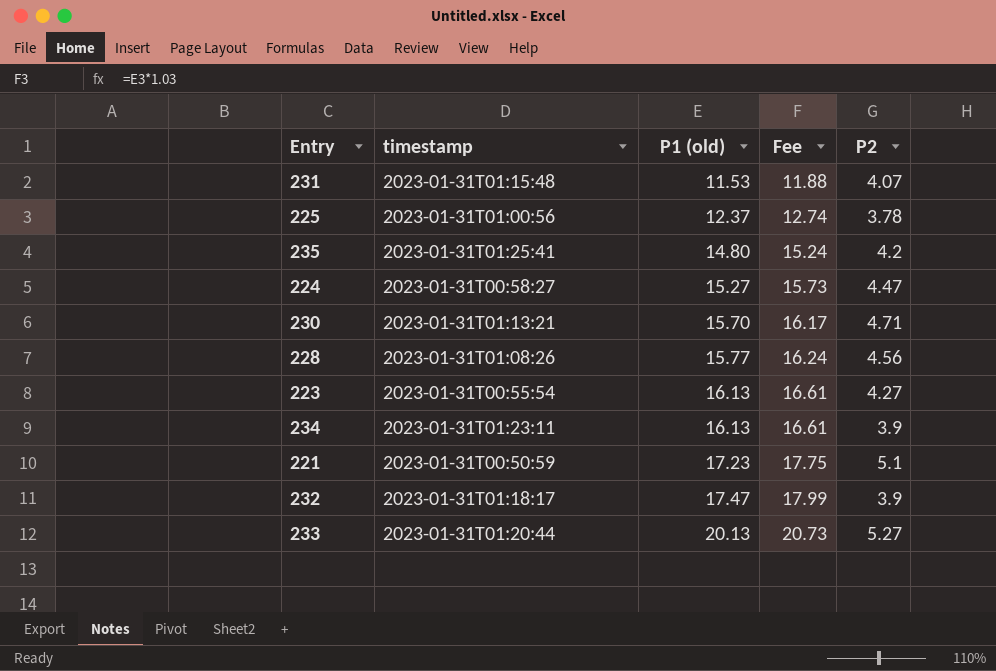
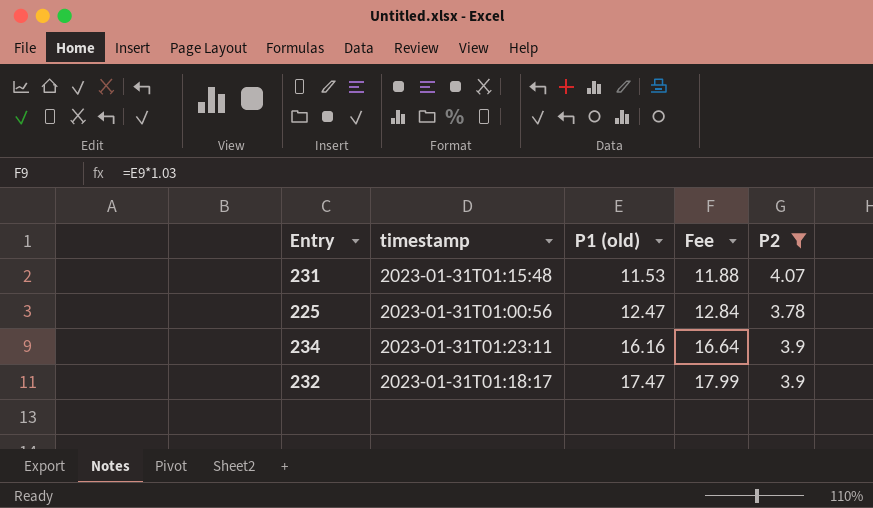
filter: none -> P2 <= 4.07
225 | P1 (old): 12.37 -> 12.47
225 | Fee: 12.74 -> 12.84
234 | P1 (old): 16.13 -> 16.16
234 | Fee: 16.61 -> 16.64

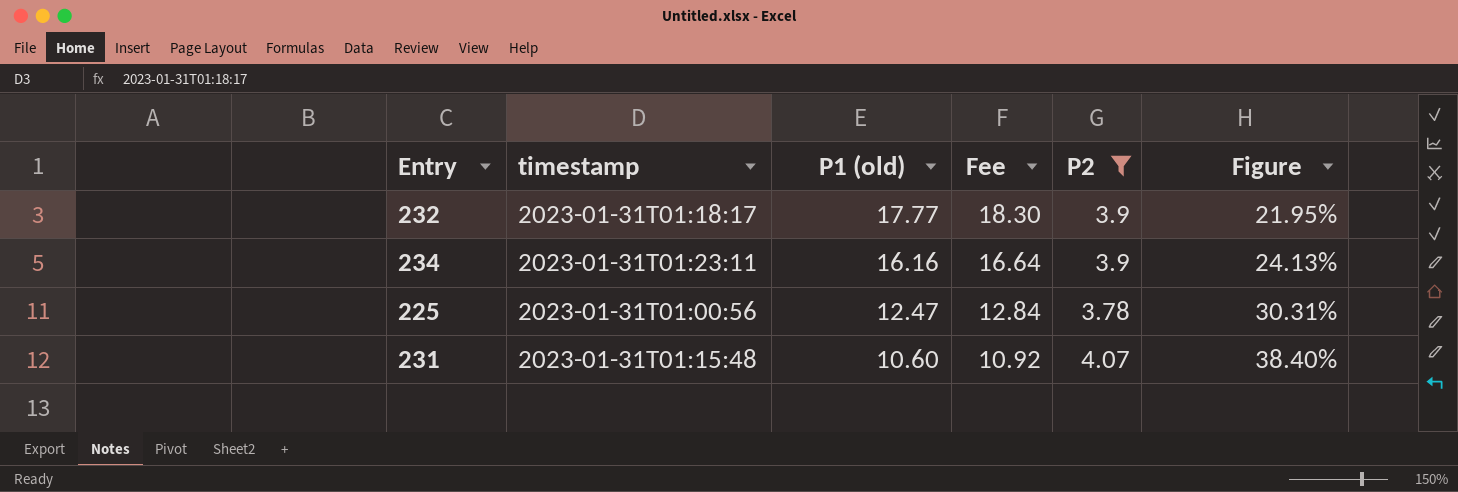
row order: P1 (old) ascending -> P1 (old) descending
column Figure | formula: none -> [P2] / [P1 (old)]
232 | P1 (old): 17.47 -> 17.77
232 | Fee: 17.99 -> 18.30
231 | P1 (old): 11.53 -> 10.60
231 | Fee: 11.88 -> 10.92

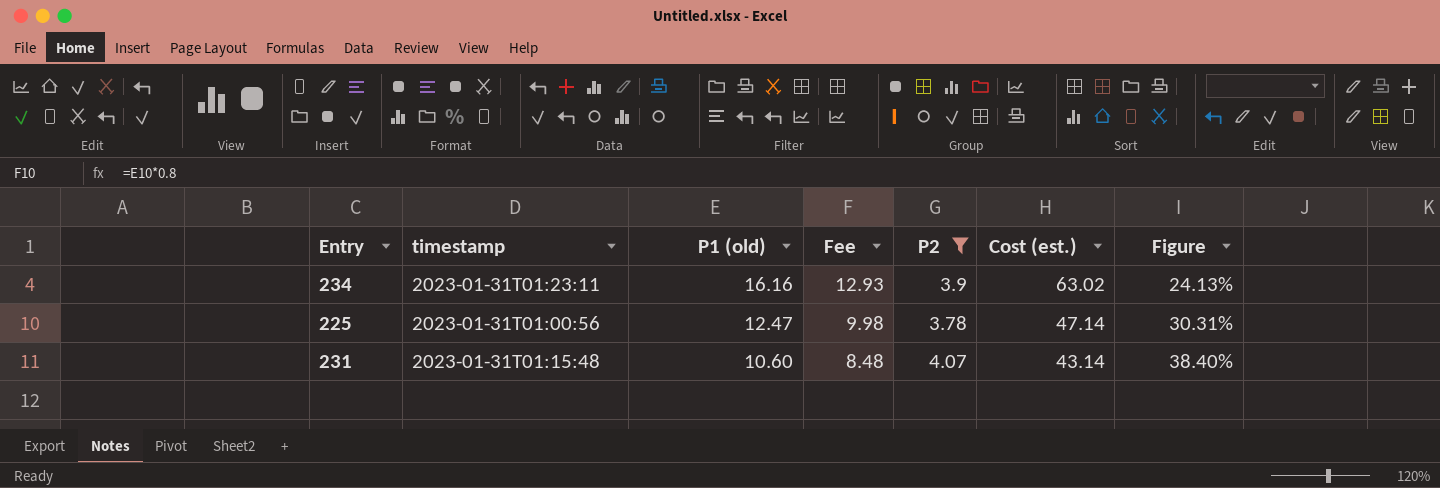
column Fee | formula: [P1 (old)] * 1.03 -> [P1 (old)] * 0.8
column Cost (est.) | formula: none -> [P1 (old)] * [P2]
row 232: 2023-01-31T01:18:17 | 17.77 | 18.30 | 3.9 | 21.95% -> none

